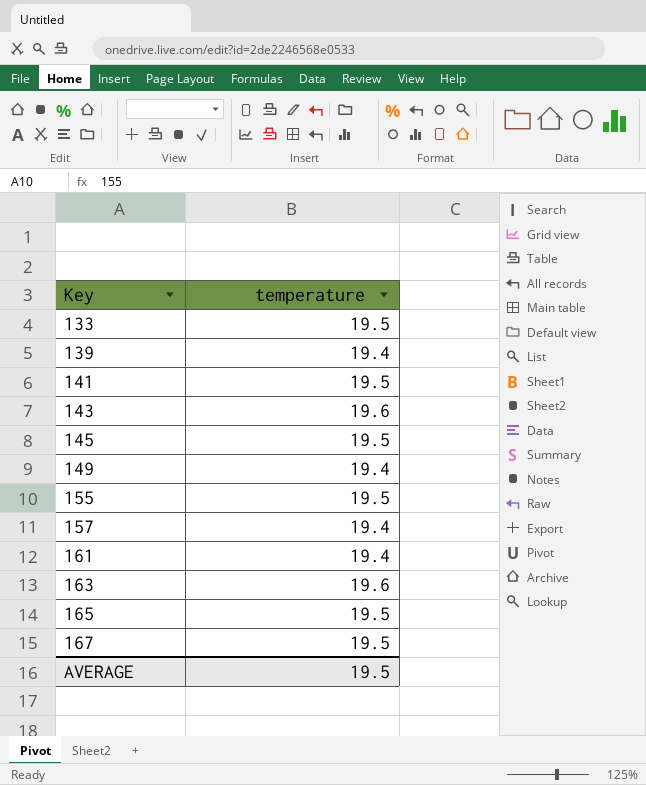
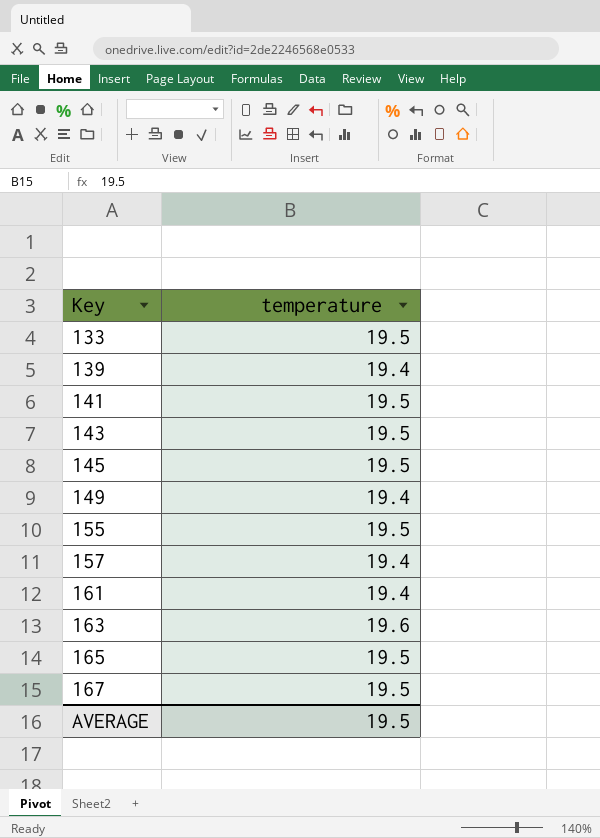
143 | temperature: 19.6 -> 19.5

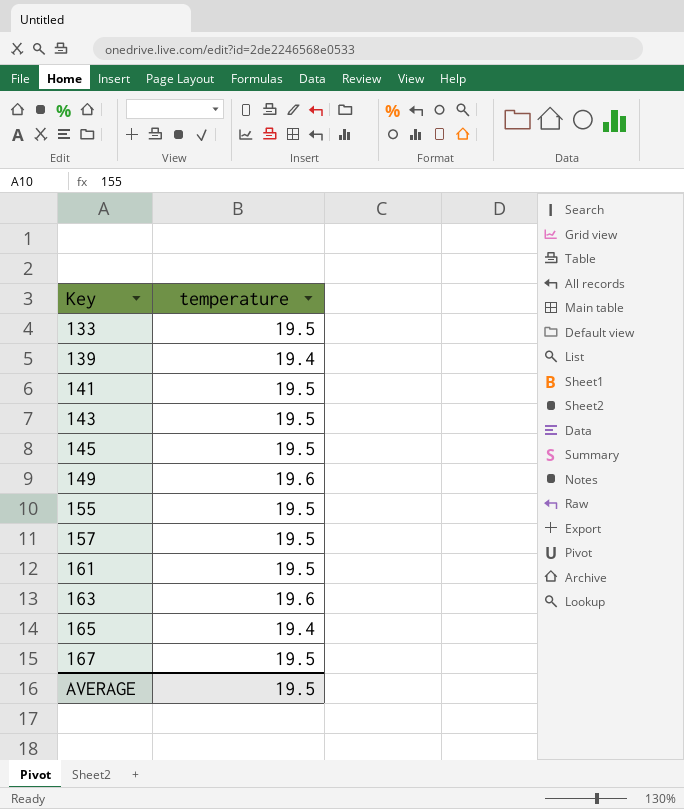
149 | temperature: 19.4 -> 19.6
157 | temperature: 19.4 -> 19.5
161 | temperature: 19.4 -> 19.5
165 | temperature: 19.5 -> 19.4

